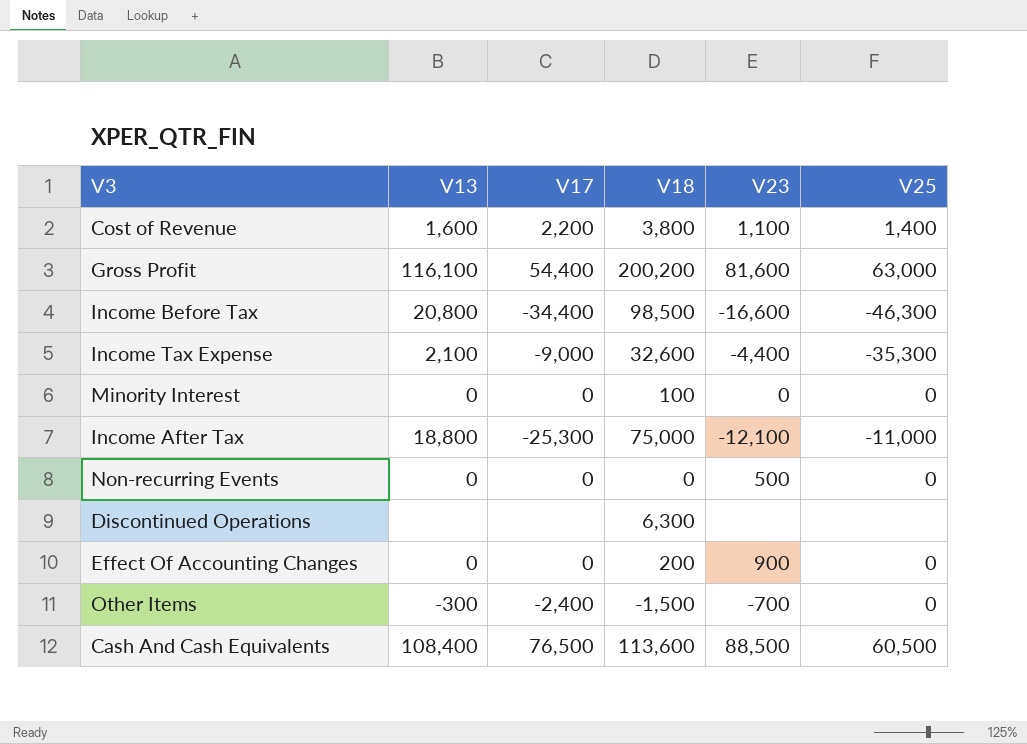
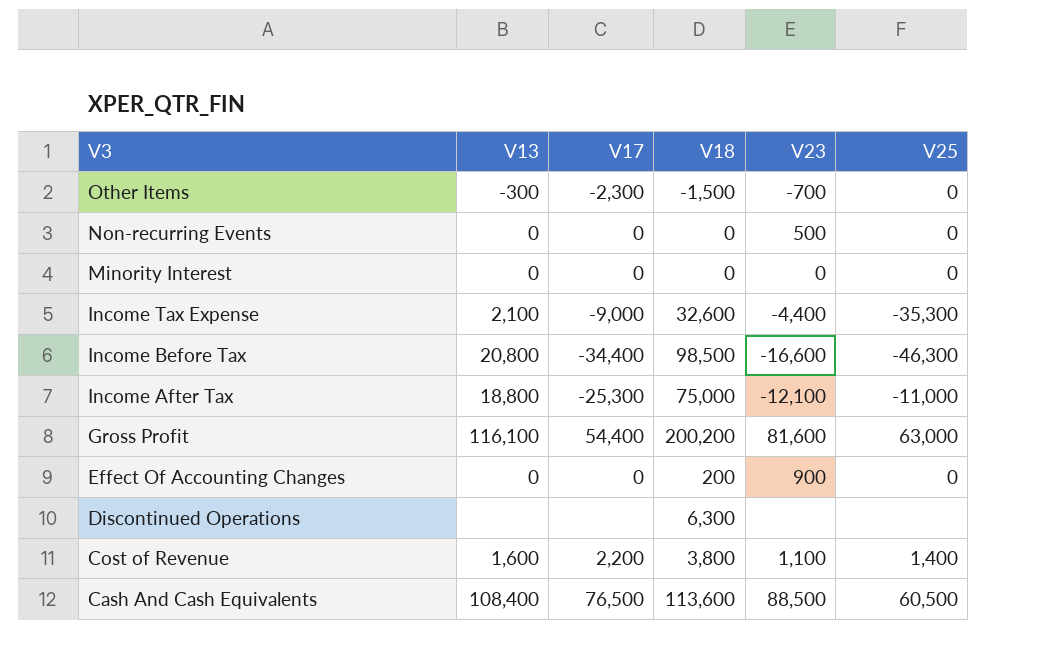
row order: none -> V3 descending
Other Items | V17: -2,400 -> -2,300
Minority Interest | V18: 100 -> 0

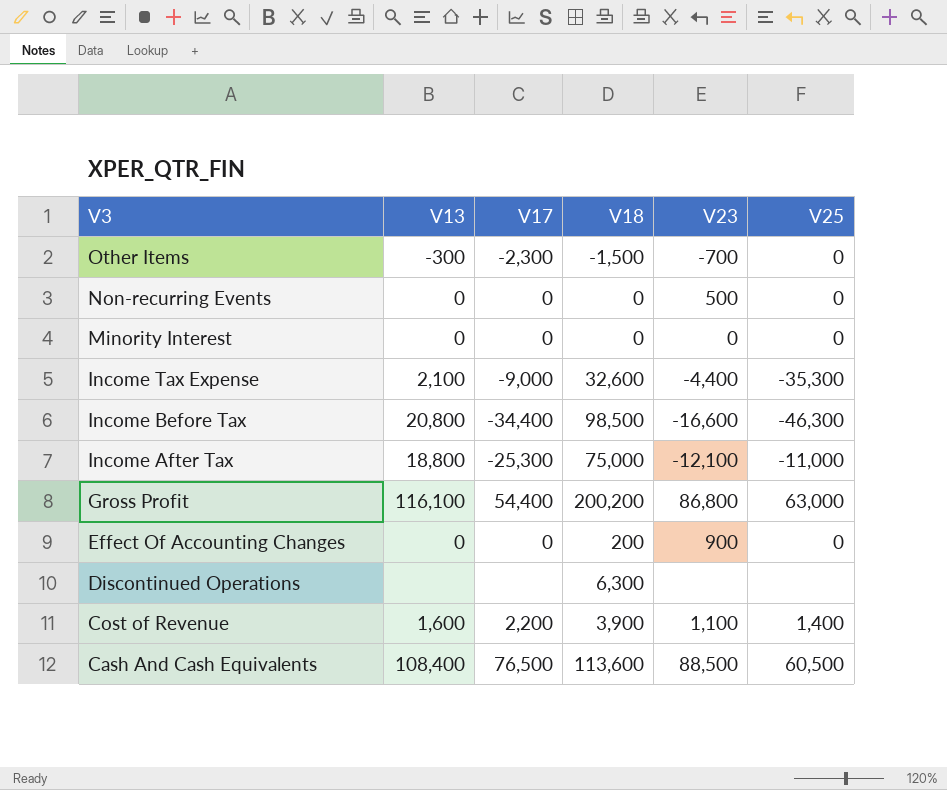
Gross Profit | V23: 81,600 -> 86,800
Cost of Revenue | V18: 3,800 -> 3,900

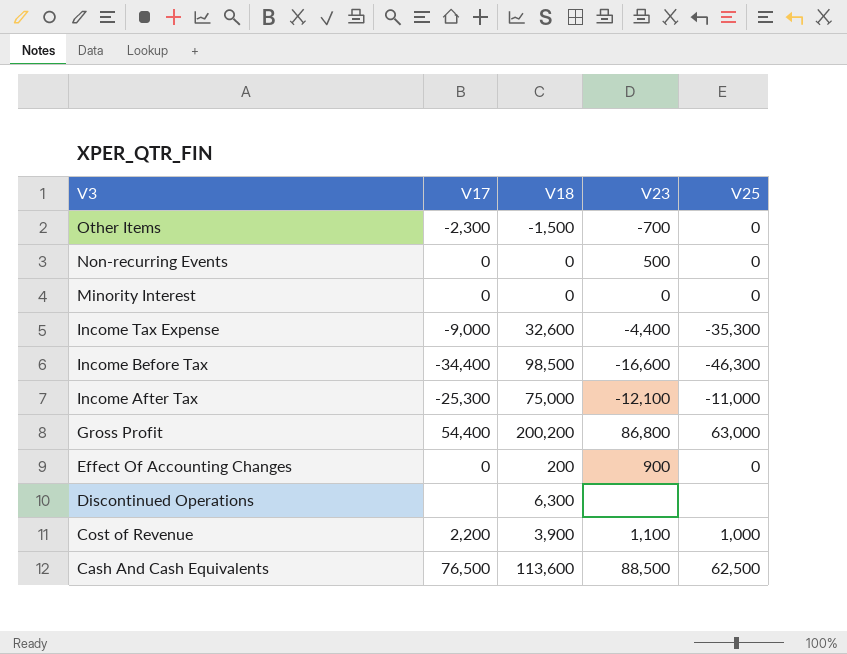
column V13 | position: 2 -> none
Cost of Revenue | V25: 1,400 -> 1,000
Cash And Cash Equivalents | V25: 60,500 -> 62,500

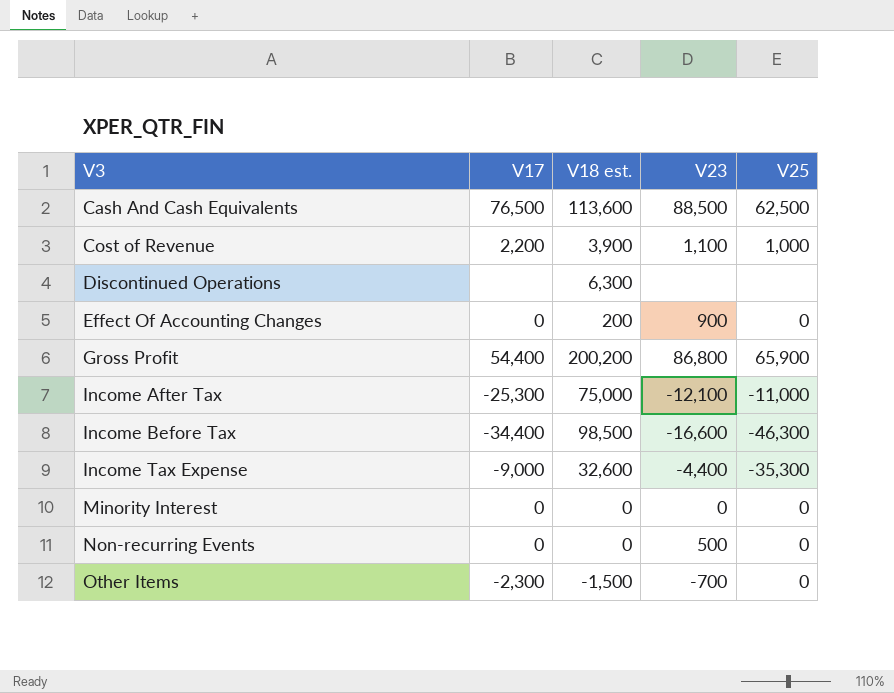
row order: V3 descending -> V3 ascending
column name: V18 -> V18 est.
Gross Profit | V25: 63,000 -> 65,900

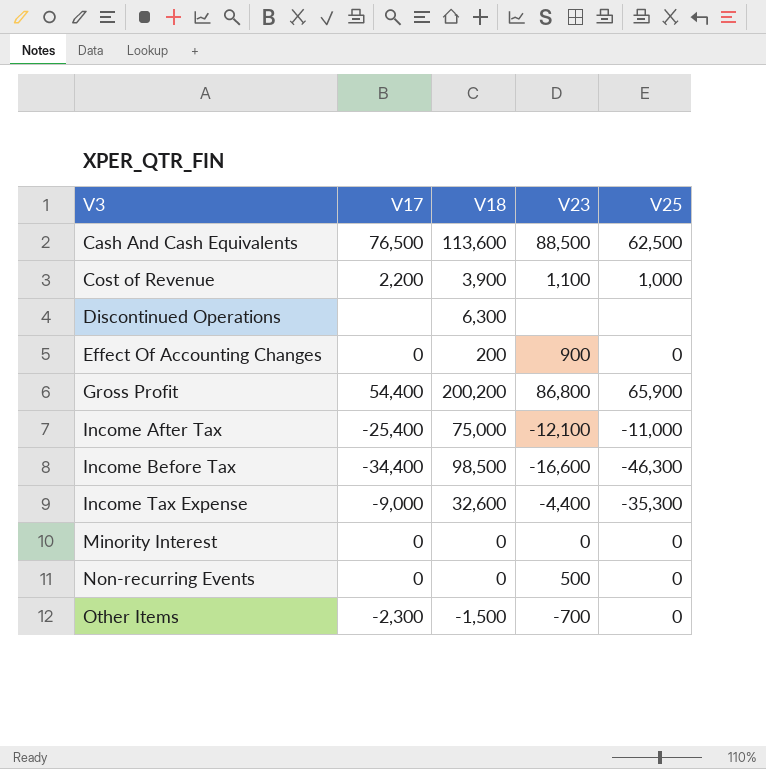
column name: V18 est. -> V18
Income After Tax | V17: -25,300 -> -25,400

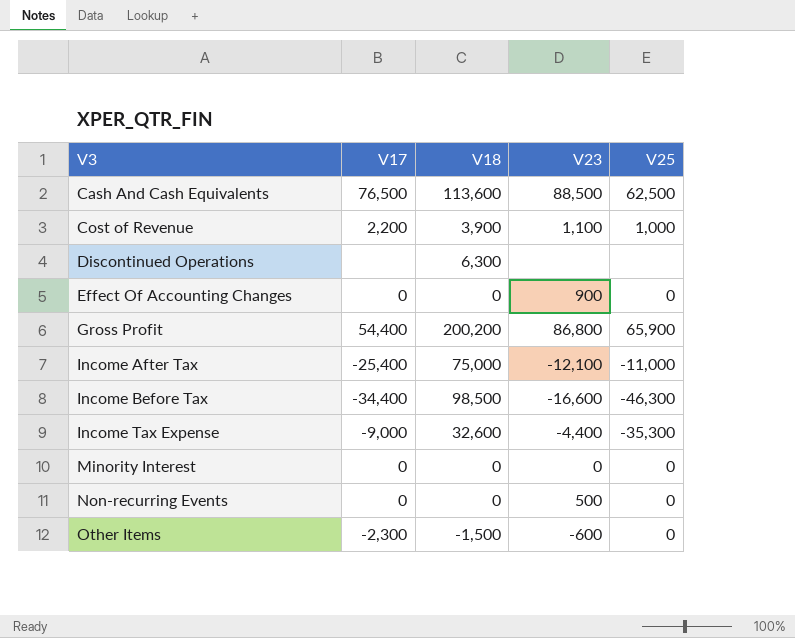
Effect Of Accounting Changes | V18: 200 -> 0
Other Items | V23: -700 -> -600

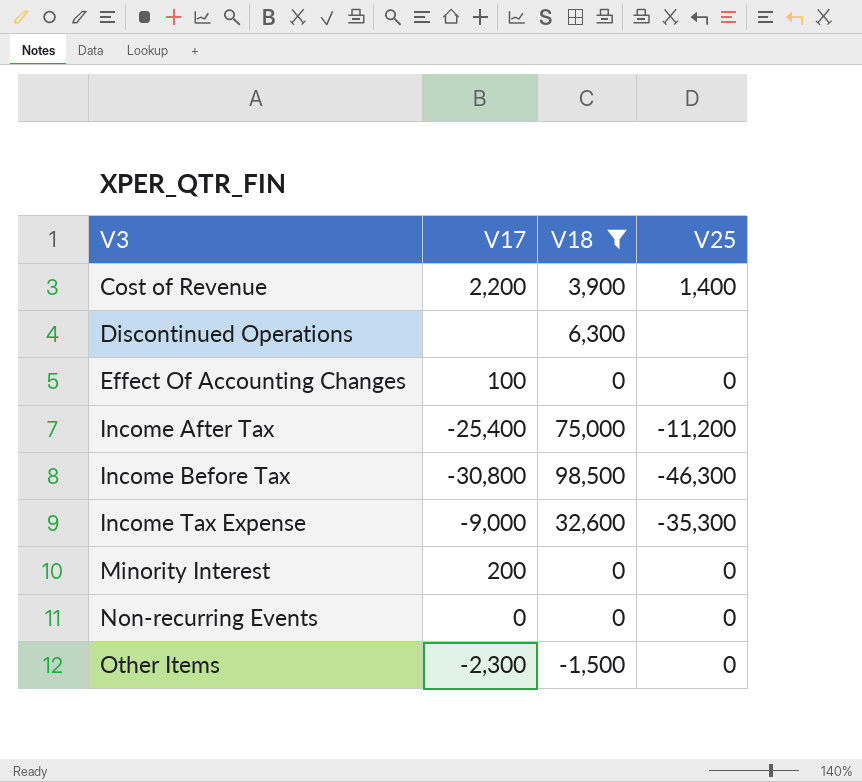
filter: none -> V18 <= 98,500
column V23 | position: 4 -> none
Cost of Revenue | V25: 1,000 -> 1,400
Effect Of Accounting Changes | V17: 0 -> 100
Income After Tax | V25: -11,000 -> -11,200
Income Before Tax | V17: -34,400 -> -30,800
Minority Interest | V17: 0 -> 200

